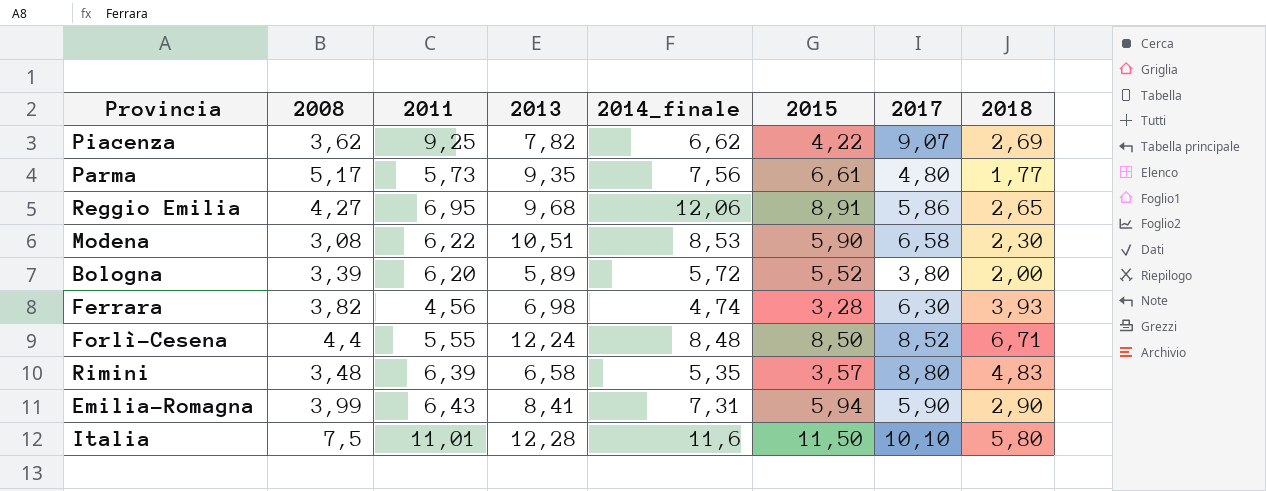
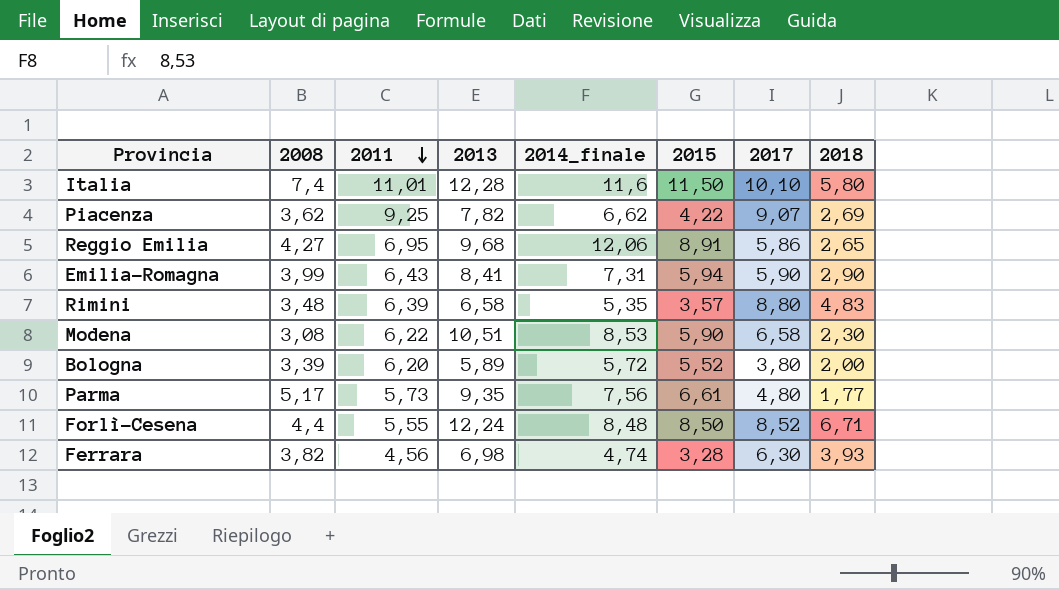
row order: none -> 2011 descending
Italia | 2008: 7,5 -> 7,4

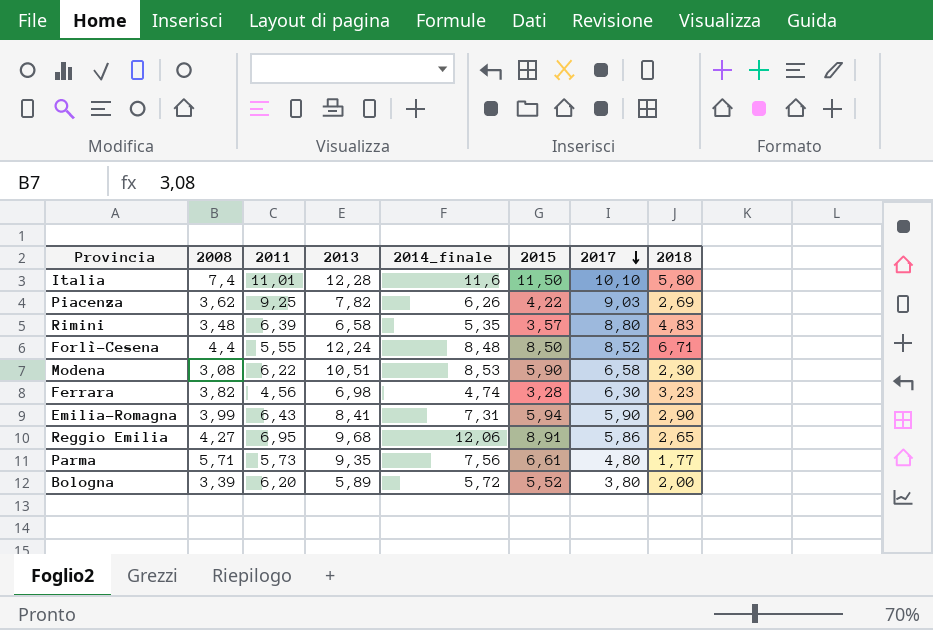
row order: 2011 descending -> 2017 descending
Piacenza | 2014_finale: 6,62 -> 6,26
Piacenza | 2017: 9,07 -> 9,03
Ferrara | 2018: 3,93 -> 3,23
Parma | 2008: 5,17 -> 5,71

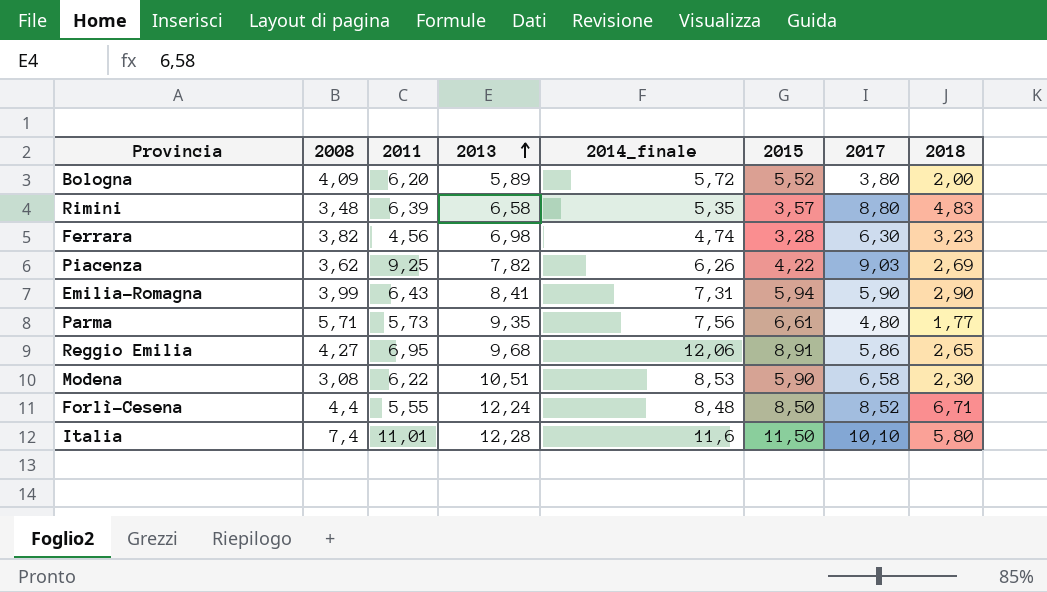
row order: 2017 descending -> 2013 ascending
Bologna | 2008: 3,39 -> 4,09

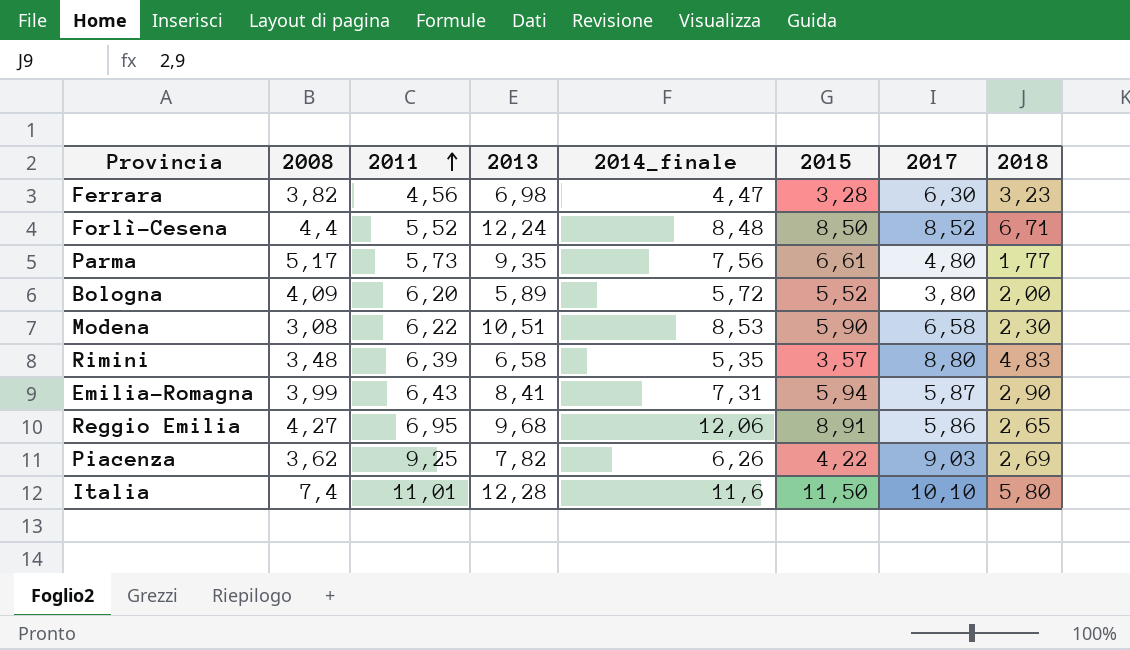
row order: 2013 ascending -> 2011 ascending
Ferrara | 2014_finale: 4,74 -> 4,47
Forlì-Cesena | 2011: 5,55 -> 5,52
Parma | 2008: 5,71 -> 5,17
Emilia-Romagna | 2017: 5,90 -> 5,87

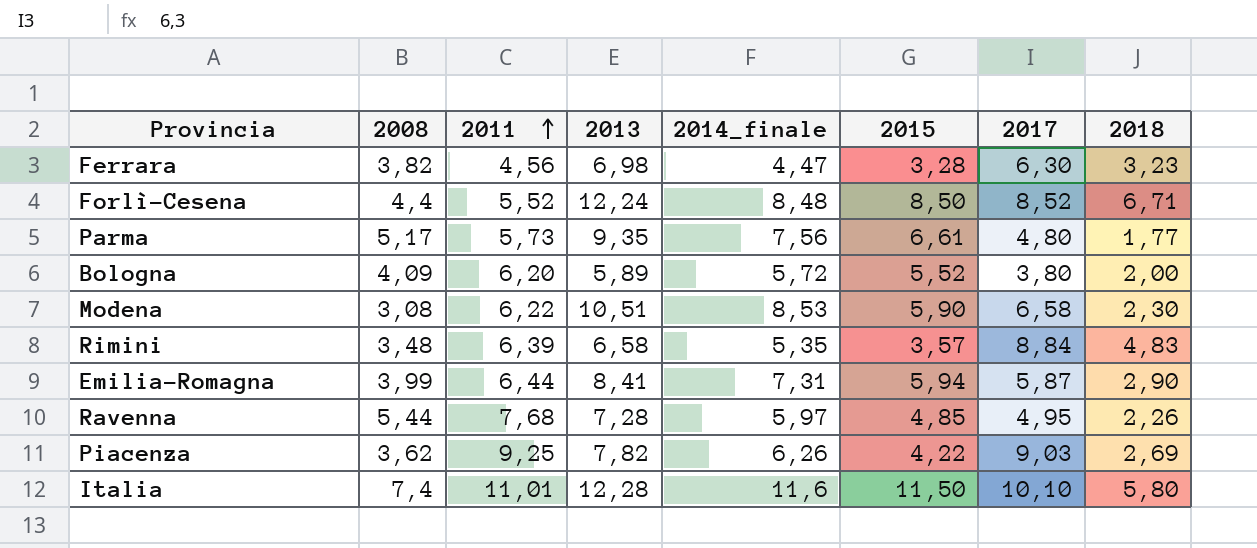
row Reggio Emilia: 4,27 | 6,95 | 9,68 | 12,06 | 8,91 | 5,86 | 2,65 -> none
Rimini | 2017: 8,80 -> 8,84
Emilia-Romagna | 2011: 6,43 -> 6,44
row Ravenna: none -> 5,44 | 7,68 | 7,28 | 5,97 | 4,85 | 4,95 | 2,26

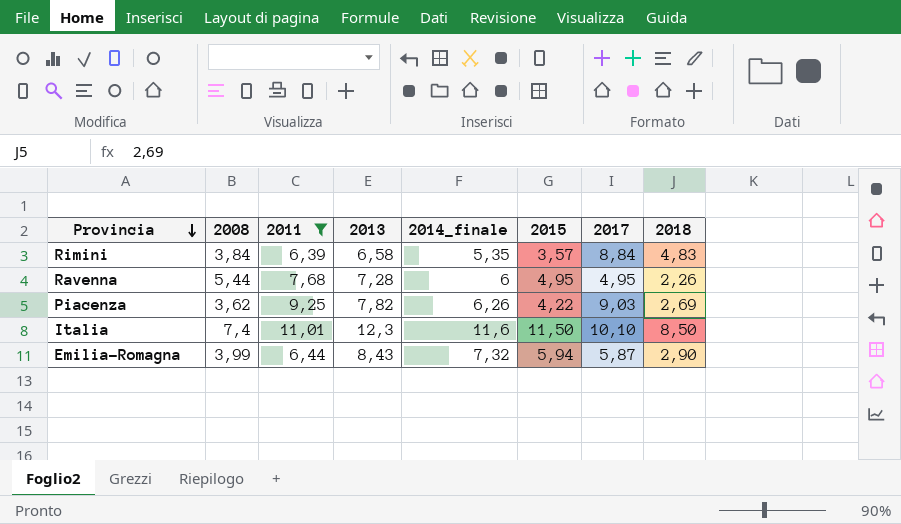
filter: none -> 2011 >= 6,39
row order: 2011 ascending -> Provincia descending
Rimini | 2008: 3,48 -> 3,84
Ravenna | 2014_finale: 5,97 -> 6
Ravenna | 2015: 4,85 -> 4,95
Italia | 2013: 12,28 -> 12,3
Italia | 2018: 5,80 -> 8,50
Emilia-Romagna | 2013: 8,41 -> 8,43
Emilia-Romagna | 2014_finale: 7,31 -> 7,32

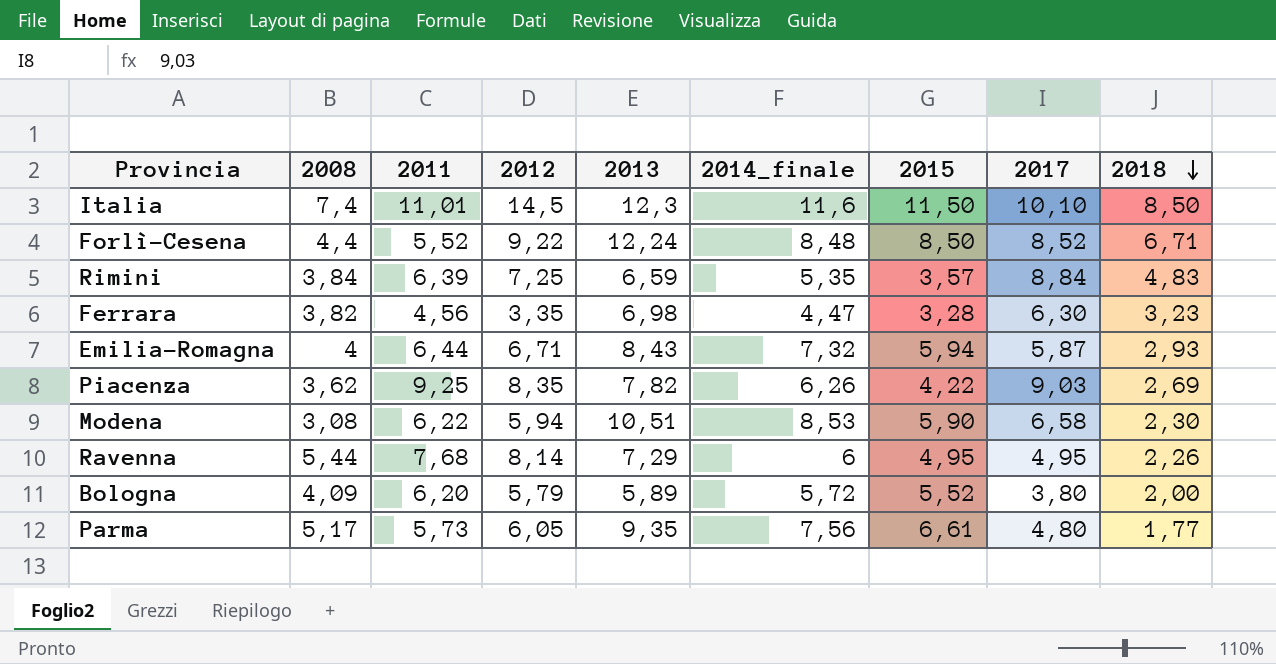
filter: 2011 >= 6,39 -> none
row order: Provincia descending -> 2018 descending
column 2012 | position: none -> 4
Rimini | 2013: 6,58 -> 6,59
Emilia-Romagna | 2008: 3,99 -> 4
Emilia-Romagna | 2018: 2,90 -> 2,93
Ravenna | 2013: 7,28 -> 7,29

